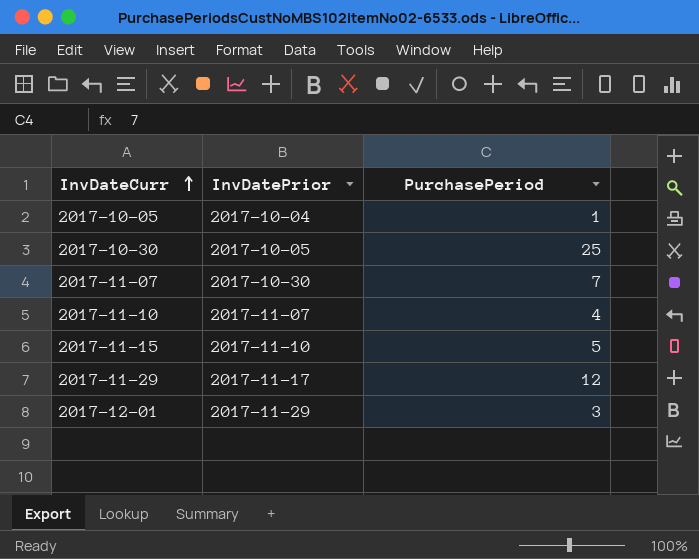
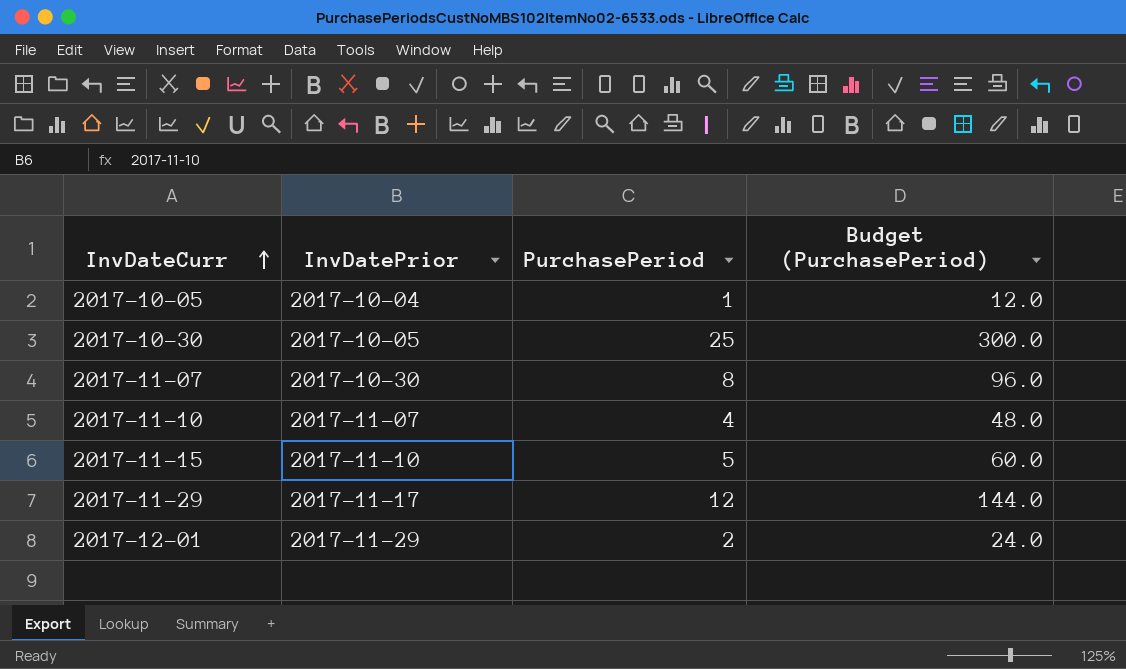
column Budget (PurchasePeriod) | formula: none -> [PurchasePeriod] * 12
2017-11-07 | PurchasePeriod: 7 -> 8
2017-12-01 | PurchasePeriod: 3 -> 2

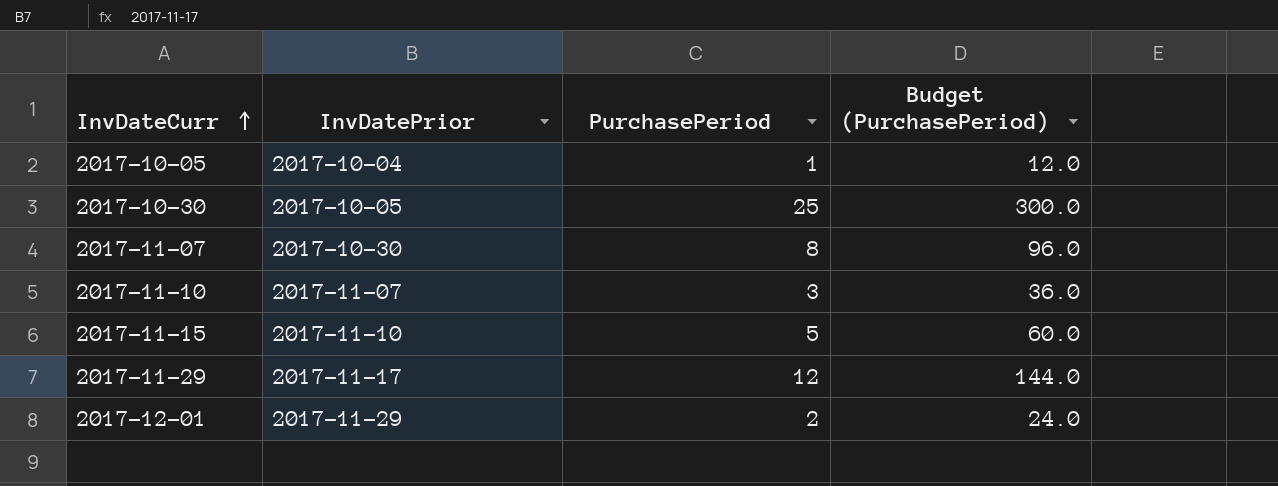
2017-11-10 | PurchasePeriod: 4 -> 3
2017-11-10 | Budget (PurchasePeriod): 48.0 -> 36.0

